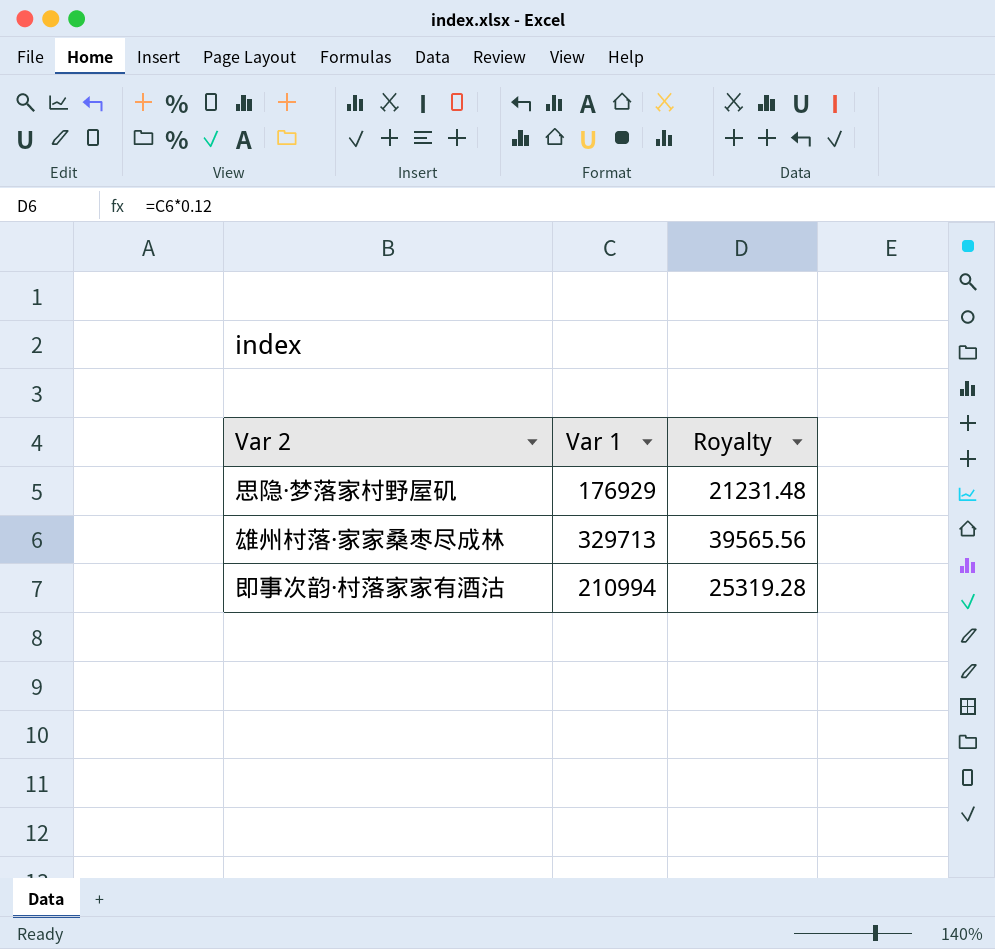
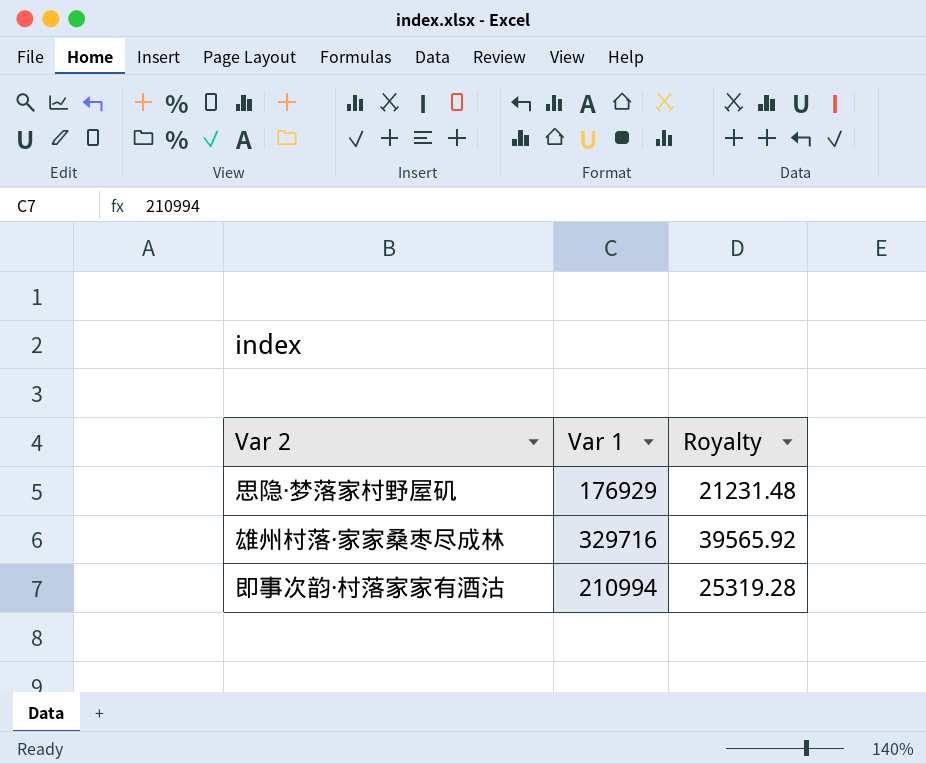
雄州村落·家家桑枣尽成林 | Var 1: 329713 -> 329716
雄州村落·家家桑枣尽成林 | Royalty: 39565.56 -> 39565.92

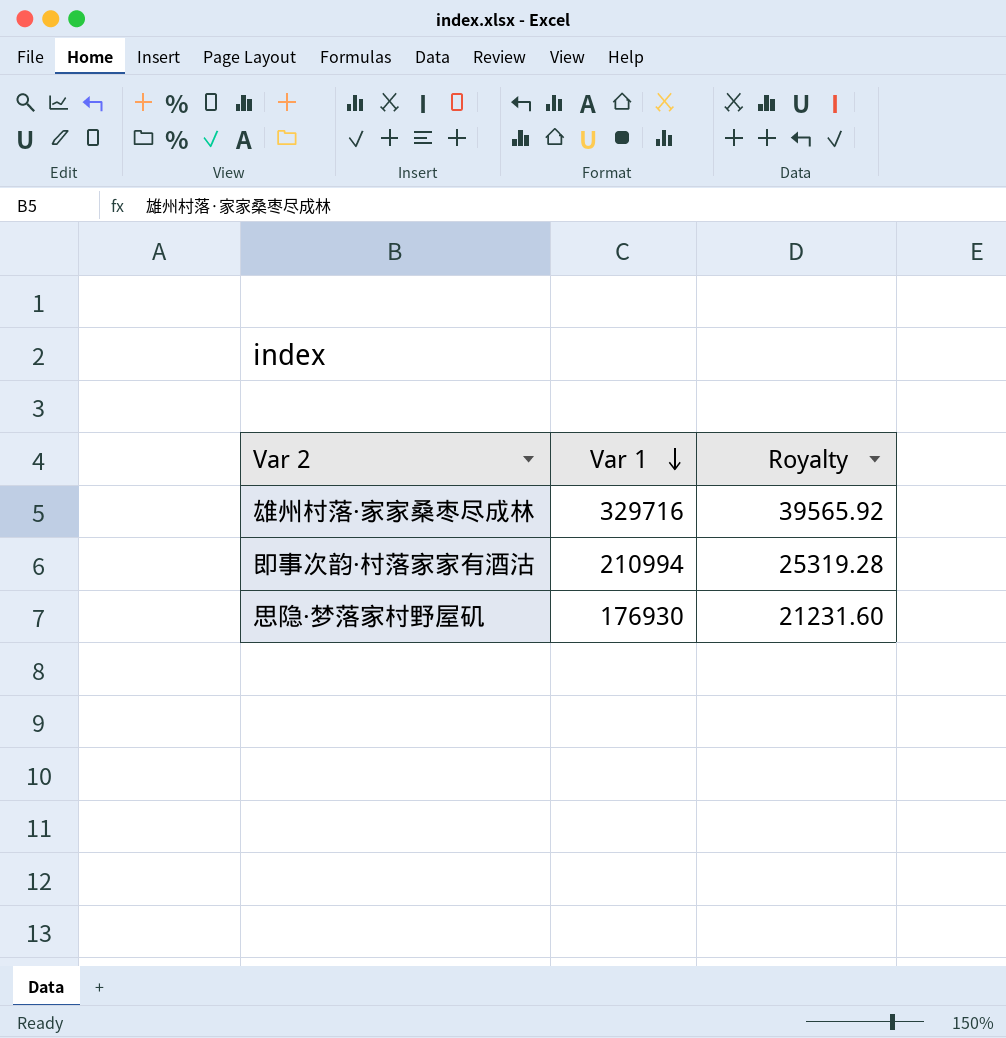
row order: none -> Var 1 descending
思隐·梦落家村野屋矶 | Var 1: 176929 -> 176930
思隐·梦落家村野屋矶 | Royalty: 21231.48 -> 21231.60

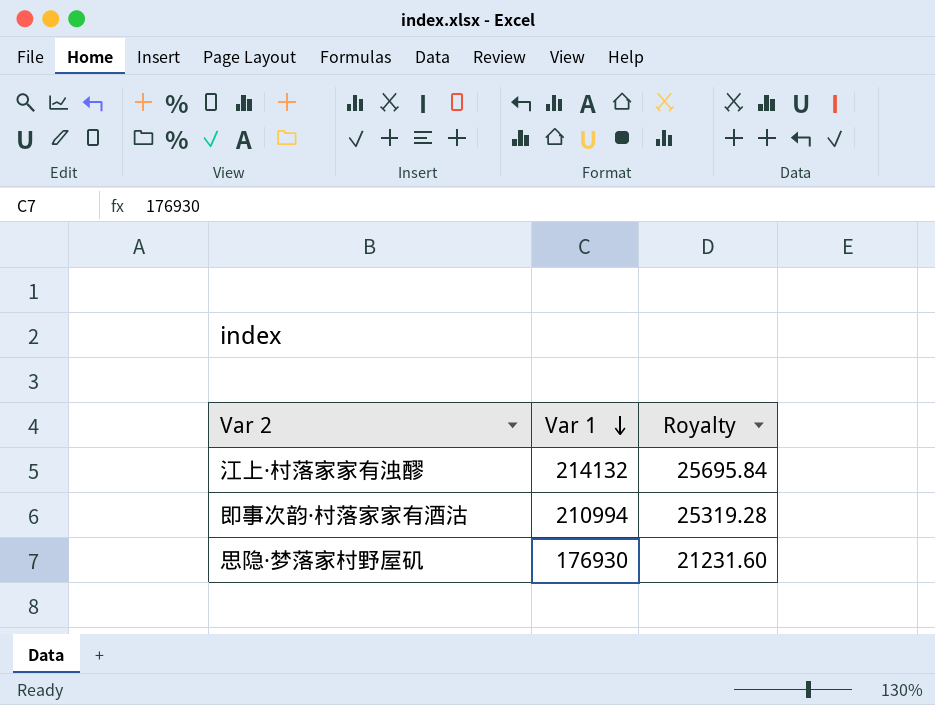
row 雄州村落·家家桑枣尽成林: 329716 | 39565.92 -> none
row 江上·村落家家有浊醪: none -> 214132 | 25695.84

